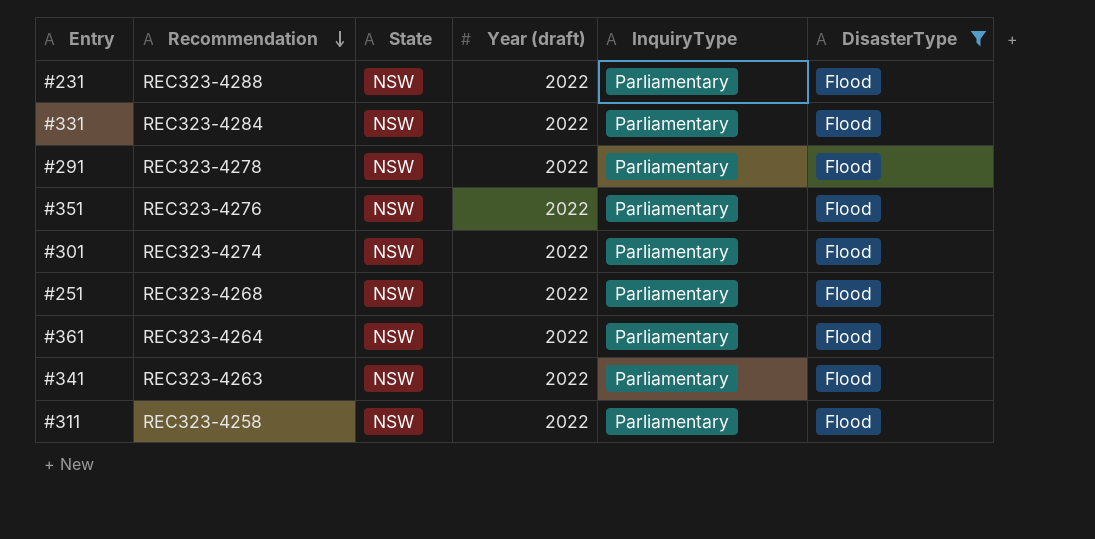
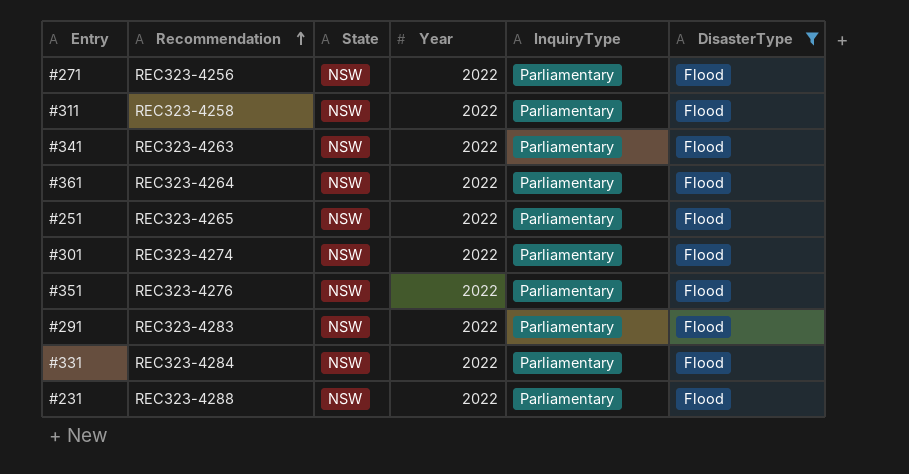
row order: Recommendation descending -> Recommendation ascending
column name: Year (draft) -> Year
row #271: none -> REC323-4256 | NSW | 2022 | Parliamentary | Flood
#251 | Recommendation: REC323-4268 -> REC323-4265
#291 | Recommendation: REC323-4278 -> REC323-4283

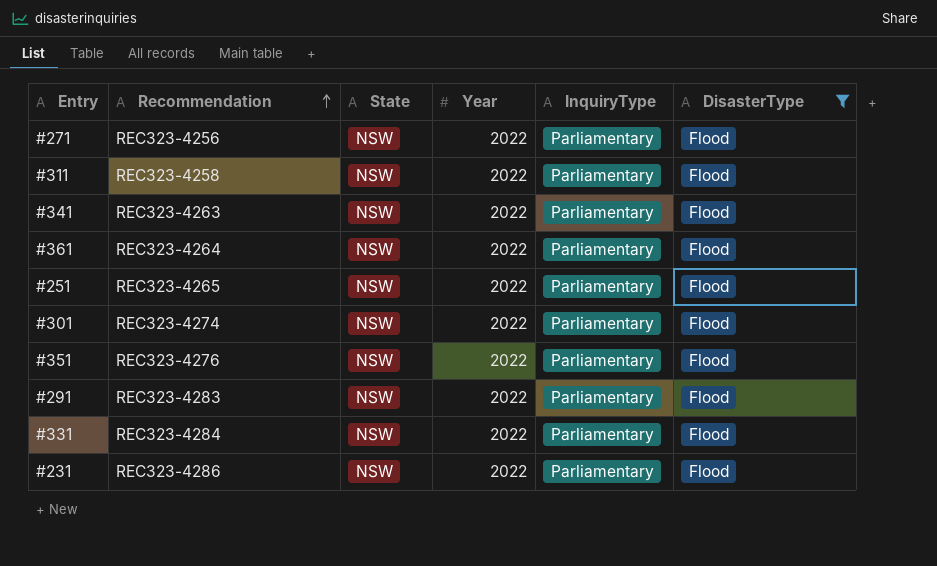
#231 | Recommendation: REC323-4288 -> REC323-4286

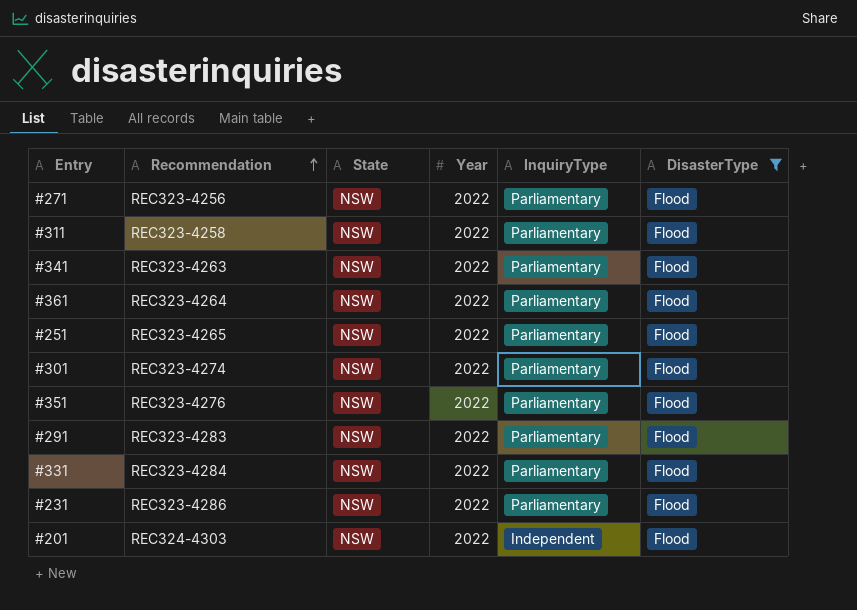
row #201: none -> REC324-4303 | NSW | 2022 | Independent | Flood

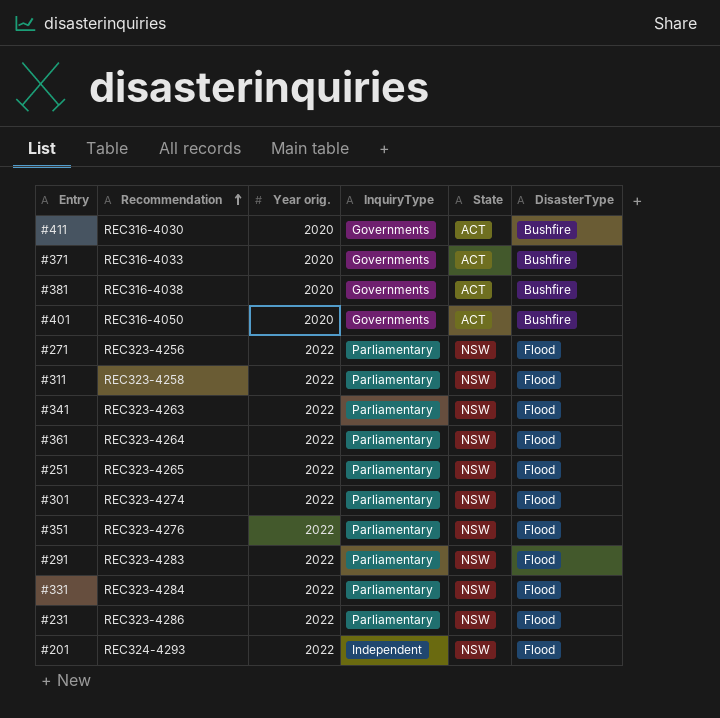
filter: DisasterType = Flood -> none
column name: Year -> Year orig.
column State | position: 3 -> 5
#201 | Recommendation: REC324-4303 -> REC324-4293

